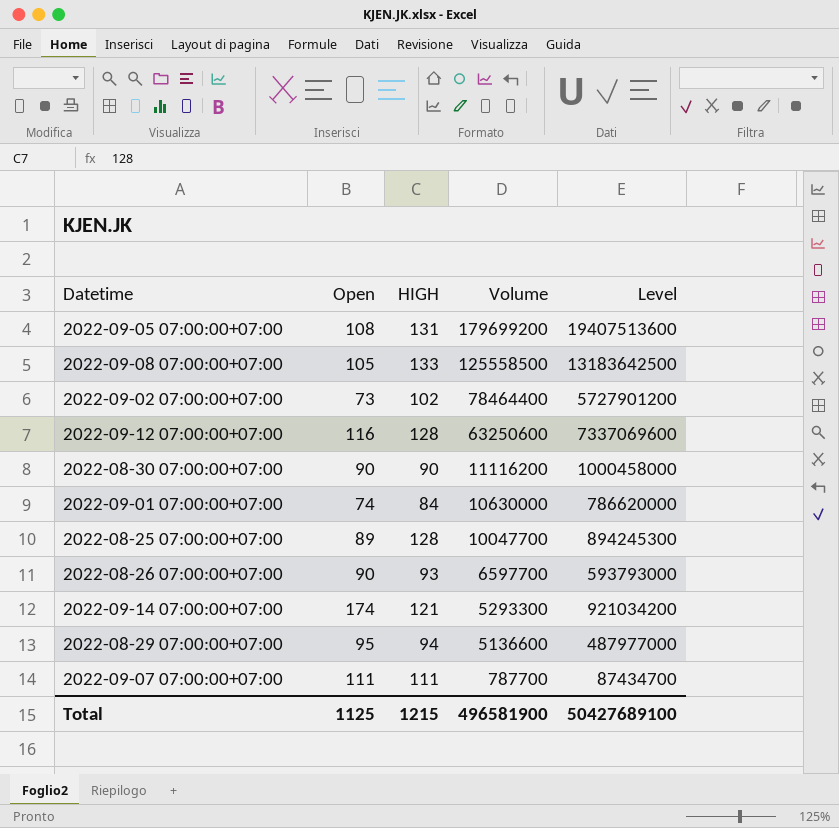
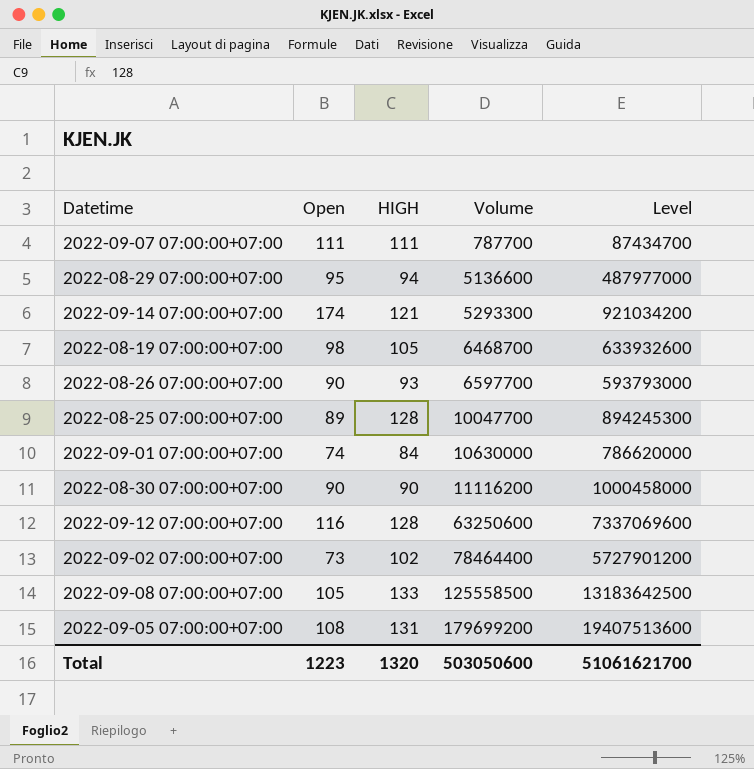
row order: Volume descending -> Volume ascending
row 2022-08-19 07:00:00+07:00: none -> 98 | 105 | 6468700 | 633932600
Total | Open: 1125 -> 1223
Total | HIGH: 1215 -> 1320
Total | Volume: 496581900 -> 503050600
Total | Level: 50427689100 -> 51061621700

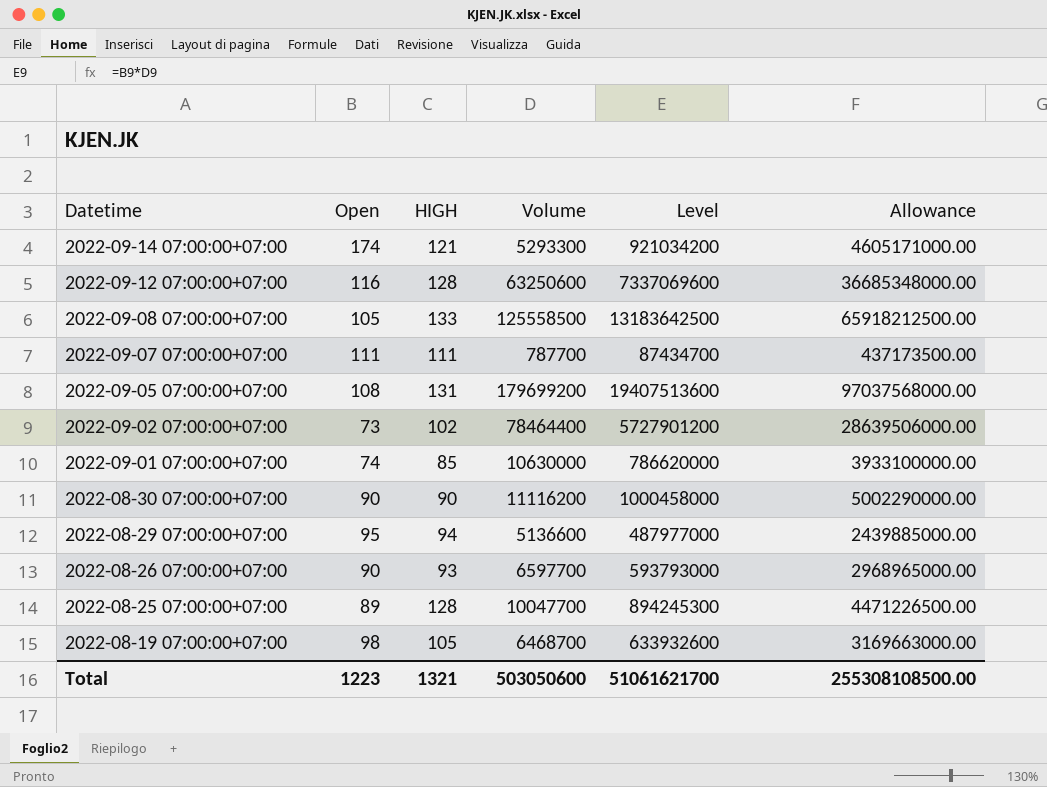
row order: Volume ascending -> Datetime descending
column Allowance | formula: none -> [Level] * 5
2022-09-01 07:00:00+07:00 | HIGH: 84 -> 85
Total | HIGH: 1320 -> 1321

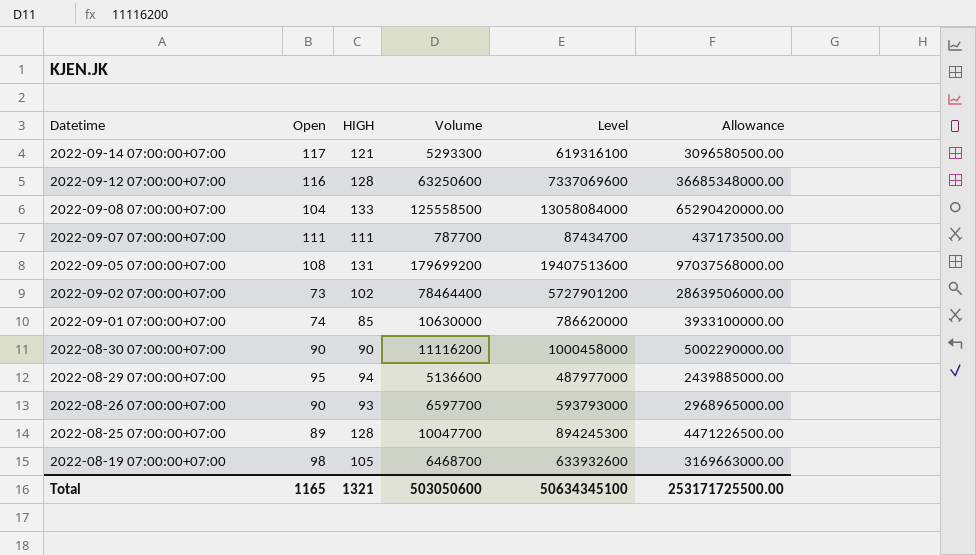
2022-09-14 07:00:00+07:00 | Open: 174 -> 117
2022-09-14 07:00:00+07:00 | Level: 921034200 -> 619316100
2022-09-14 07:00:00+07:00 | Allowance: 4605171000.00 -> 3096580500.00
2022-09-08 07:00:00+07:00 | Open: 105 -> 104
2022-09-08 07:00:00+07:00 | Level: 13183642500 -> 13058084000
2022-09-08 07:00:00+07:00 | Allowance: 65918212500.00 -> 65290420000.00
Total | Open: 1223 -> 1165
Total | Level: 51061621700 -> 50634345100
Total | Allowance: 255308108500.00 -> 253171725500.00

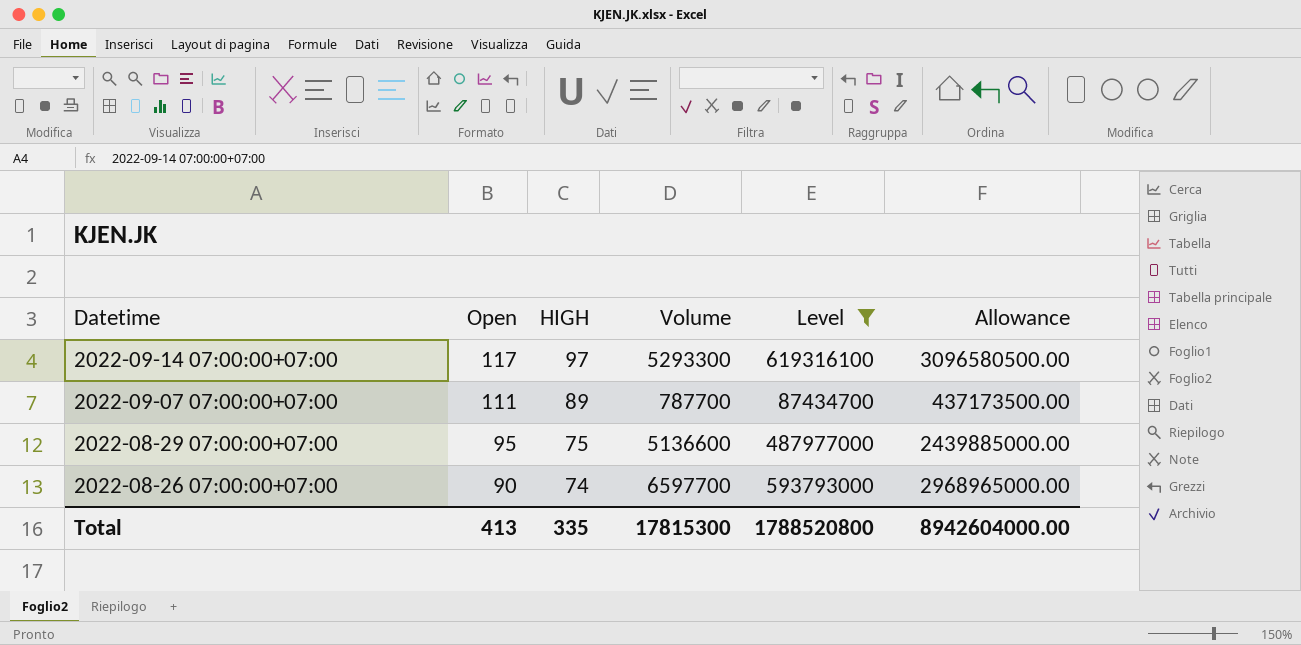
filter: none -> Level <= 619316100
2022-09-14 07:00:00+07:00 | HIGH: 121 -> 97
2022-09-07 07:00:00+07:00 | HIGH: 111 -> 89
2022-08-29 07:00:00+07:00 | HIGH: 94 -> 75
2022-08-26 07:00:00+07:00 | HIGH: 93 -> 74
Total | Open: 1165 -> 413
Total | HIGH: 1321 -> 335
Total | Volume: 503050600 -> 17815300
Total | Level: 50634345100 -> 1788520800
Total | Allowance: 253171725500.00 -> 8942604000.00

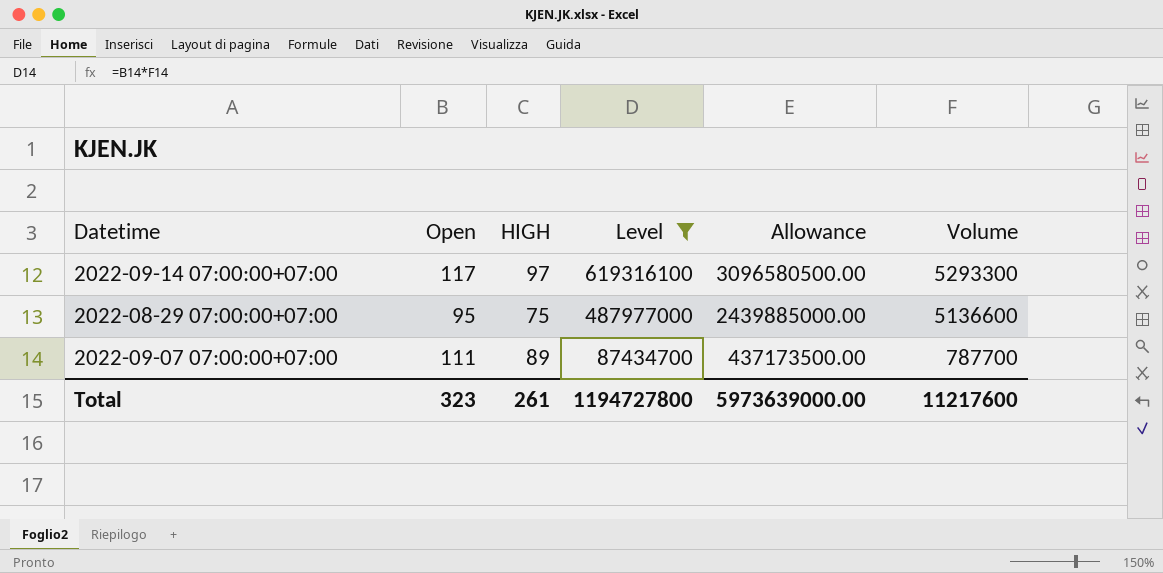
row order: Datetime descending -> Level descending
column Volume | position: 4 -> 6
row 2022-08-26 07:00:00+07:00: 90 | 74 | 6597700 | 593793000 | 2968965000.00 -> none
Total | Open: 413 -> 323
Total | HIGH: 335 -> 261
Total | Level: 1788520800 -> 1194727800
Total | Allowance: 8942604000.00 -> 5973639000.00
Total | Volume: 17815300 -> 11217600

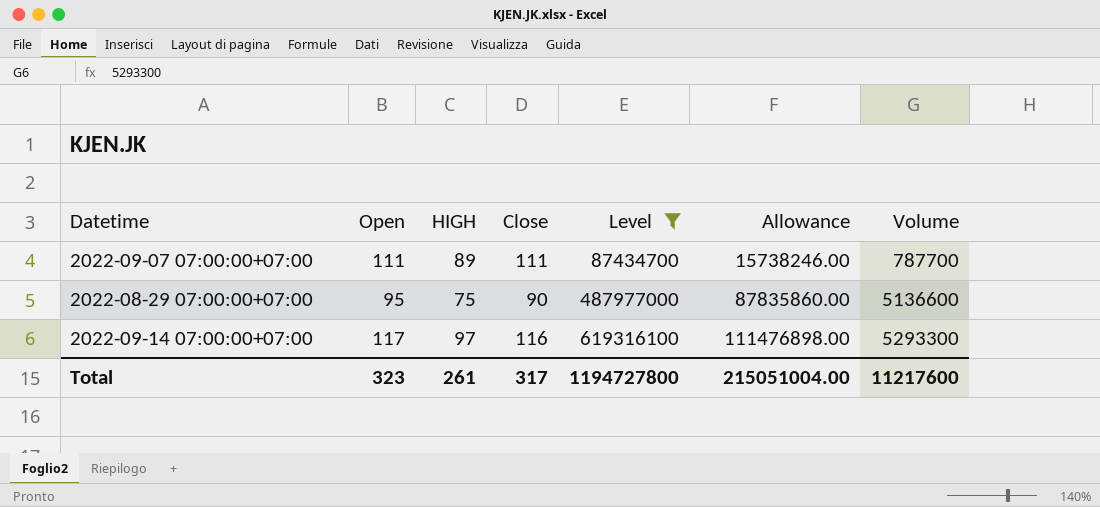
row order: Level descending -> Level ascending
column Close | position: none -> 4
column Allowance | formula: [Level] * 5 -> [Level] * 0.18
Total | Allowance: 5973639000.00 -> 215051004.00

